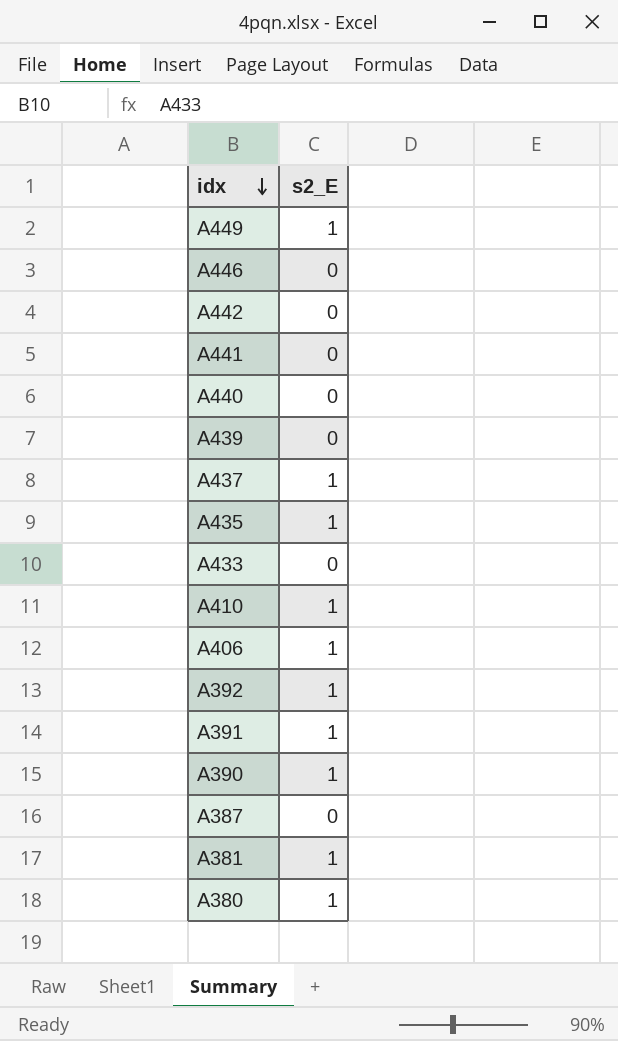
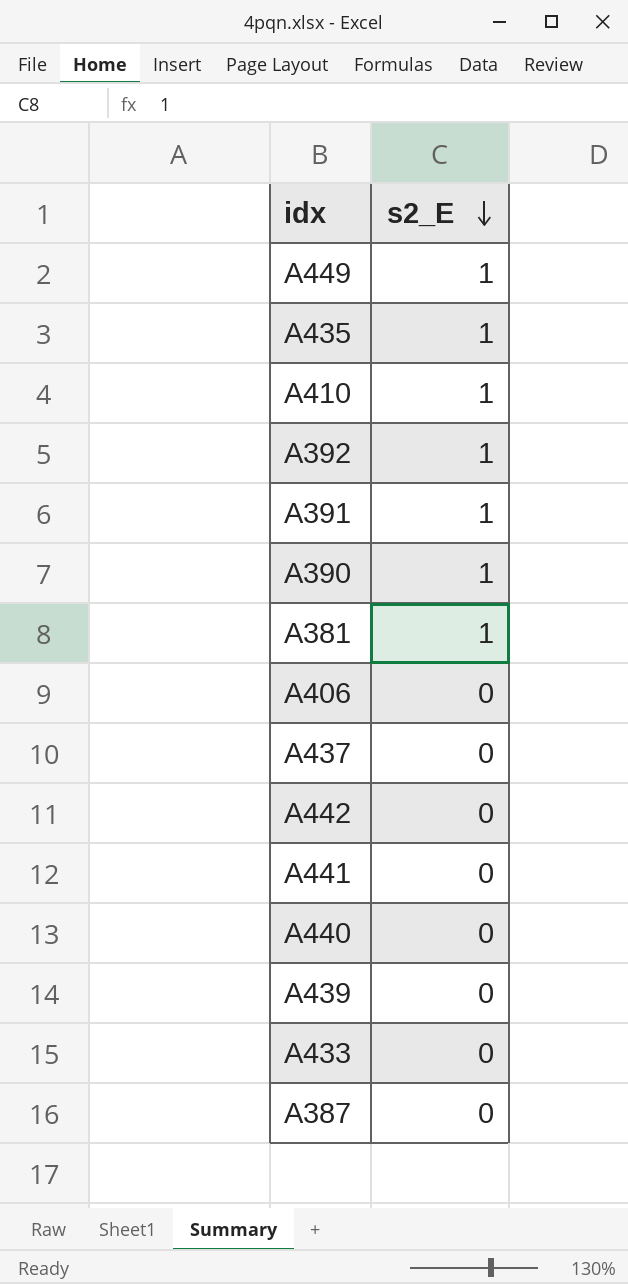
row order: idx descending -> s2_E descending
row A446: 0 -> none
row A380: 1 -> none
A406 | s2_E: 1 -> 0
A437 | s2_E: 1 -> 0

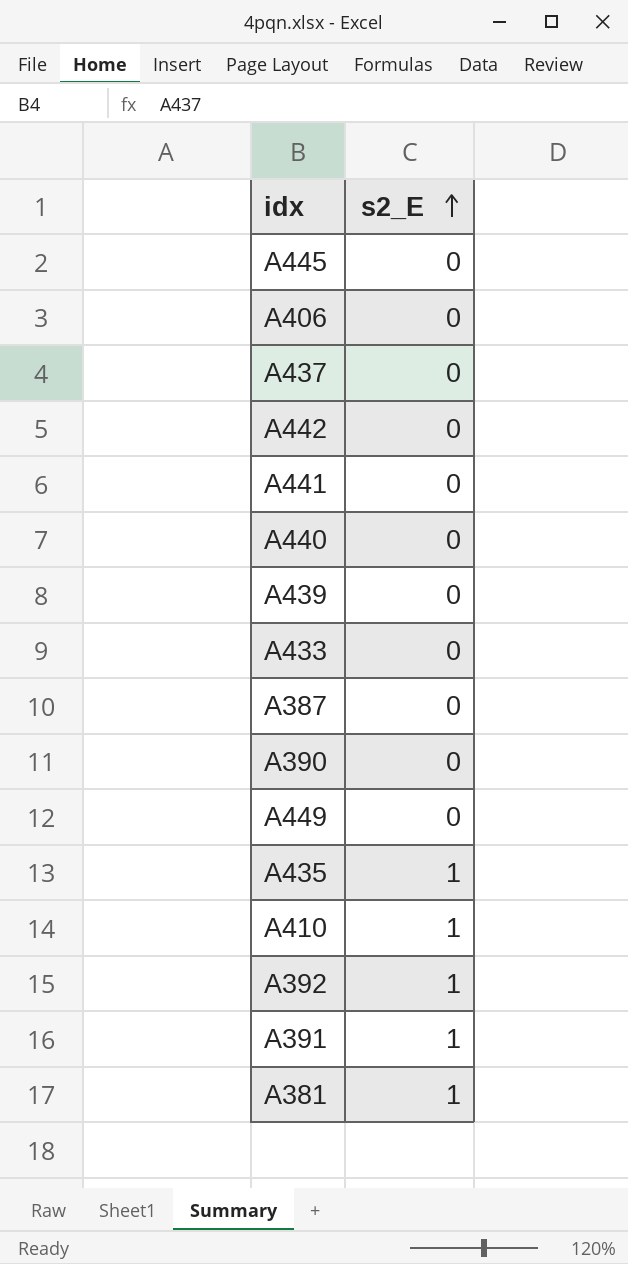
row order: s2_E descending -> s2_E ascending
row A445: none -> 0
A390 | s2_E: 1 -> 0
A449 | s2_E: 1 -> 0

